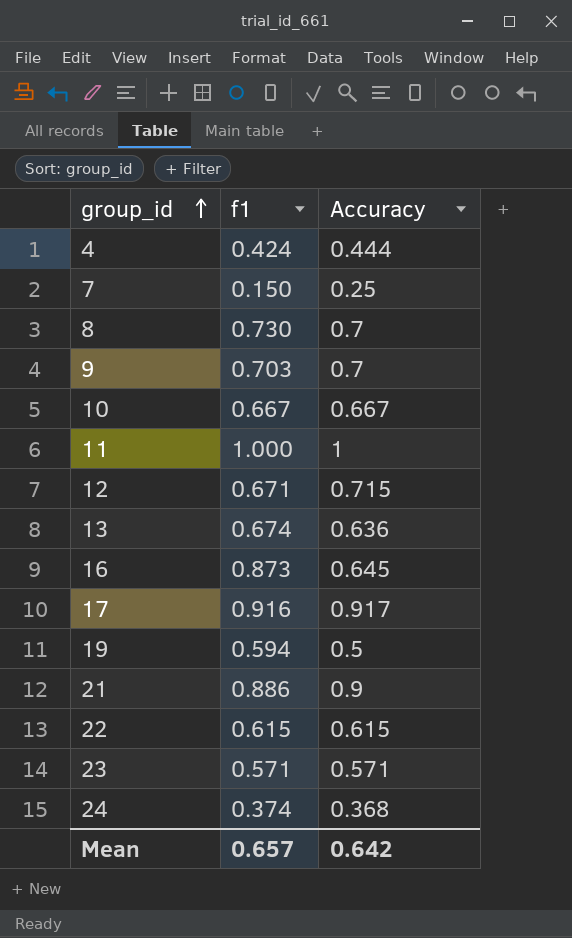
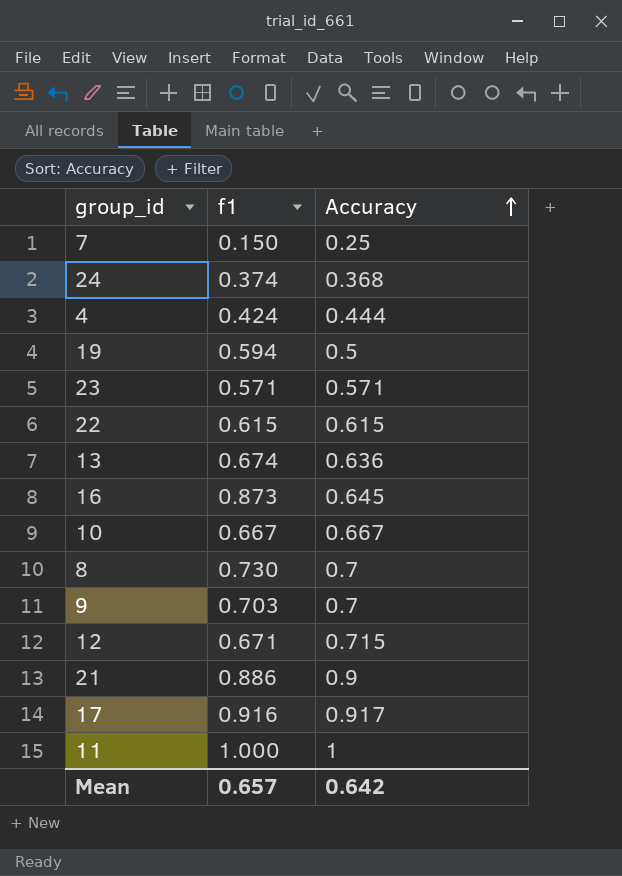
row order: group_id ascending -> Accuracy ascending

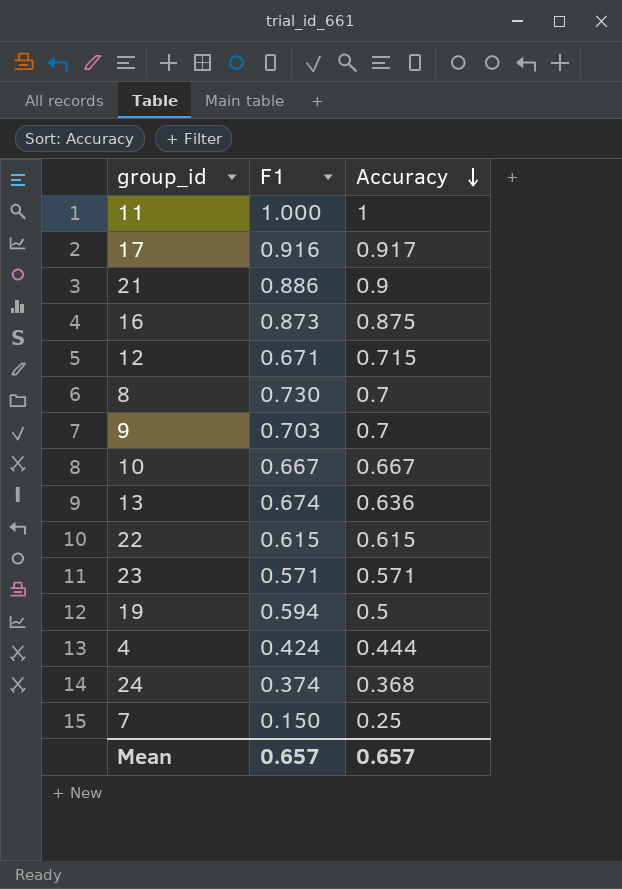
row order: Accuracy ascending -> Accuracy descending
column name: f1 -> F1
16 | Accuracy: 0.645 -> 0.875
Mean | Accuracy: 0.642 -> 0.657

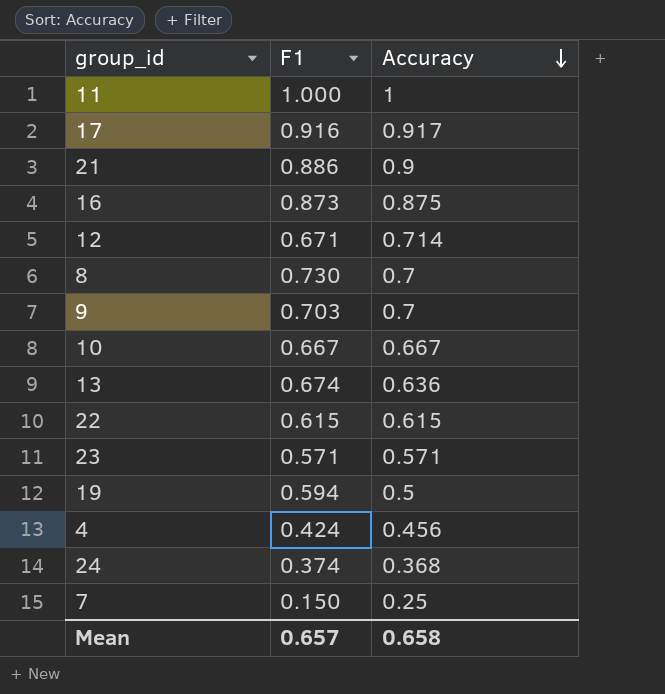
12 | Accuracy: 0.715 -> 0.714
4 | Accuracy: 0.444 -> 0.456
Mean | Accuracy: 0.657 -> 0.658

